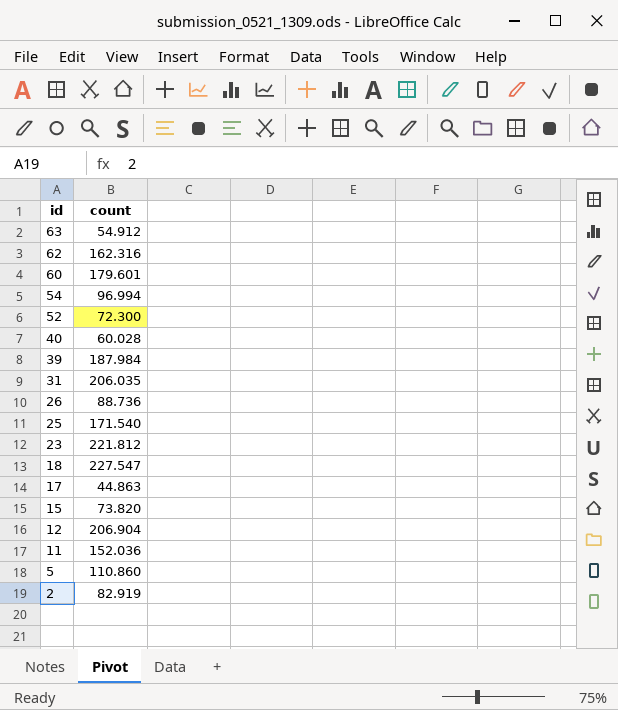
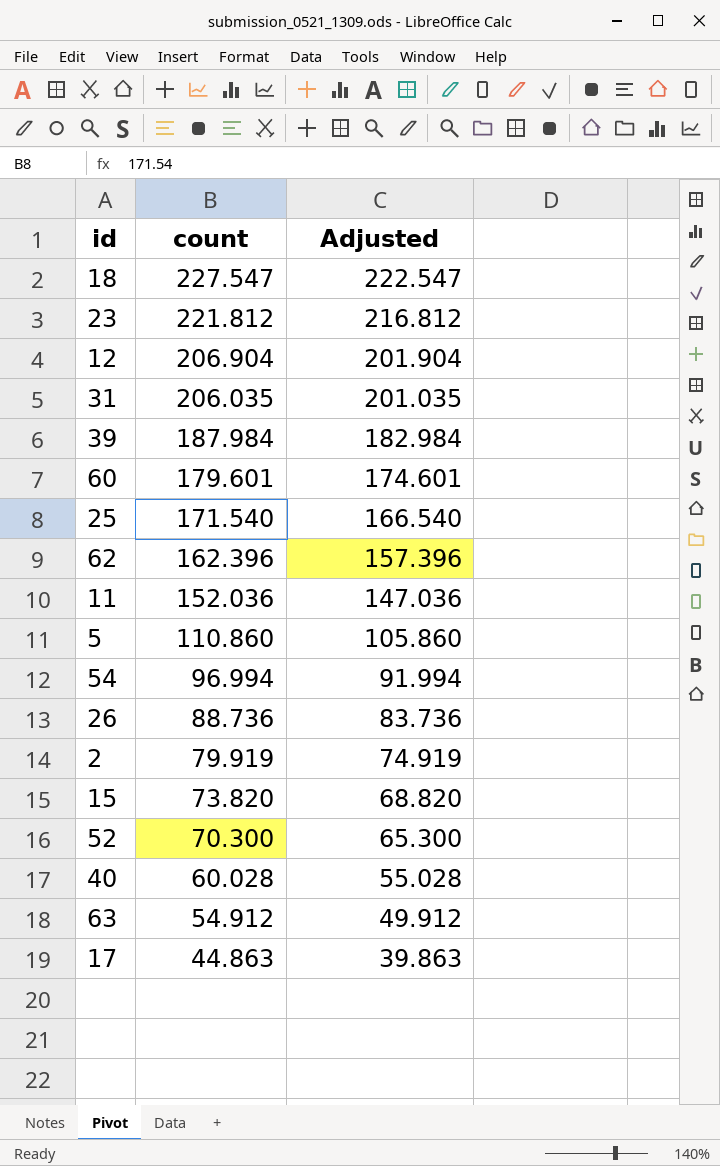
row order: id descending -> count descending
column Adjusted | formula: none -> [count] - 5
62 | count: 162.316 -> 162.396
2 | count: 82.919 -> 79.919
52 | count: 72.300 -> 70.300

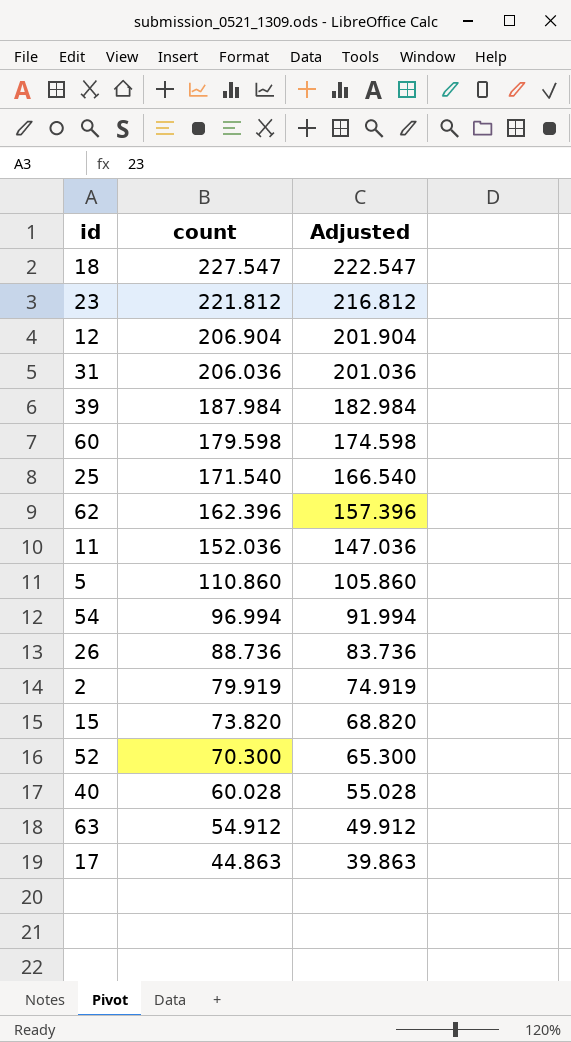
31 | count: 206.035 -> 206.036
31 | Adjusted: 201.035 -> 201.036
60 | count: 179.601 -> 179.598
60 | Adjusted: 174.601 -> 174.598

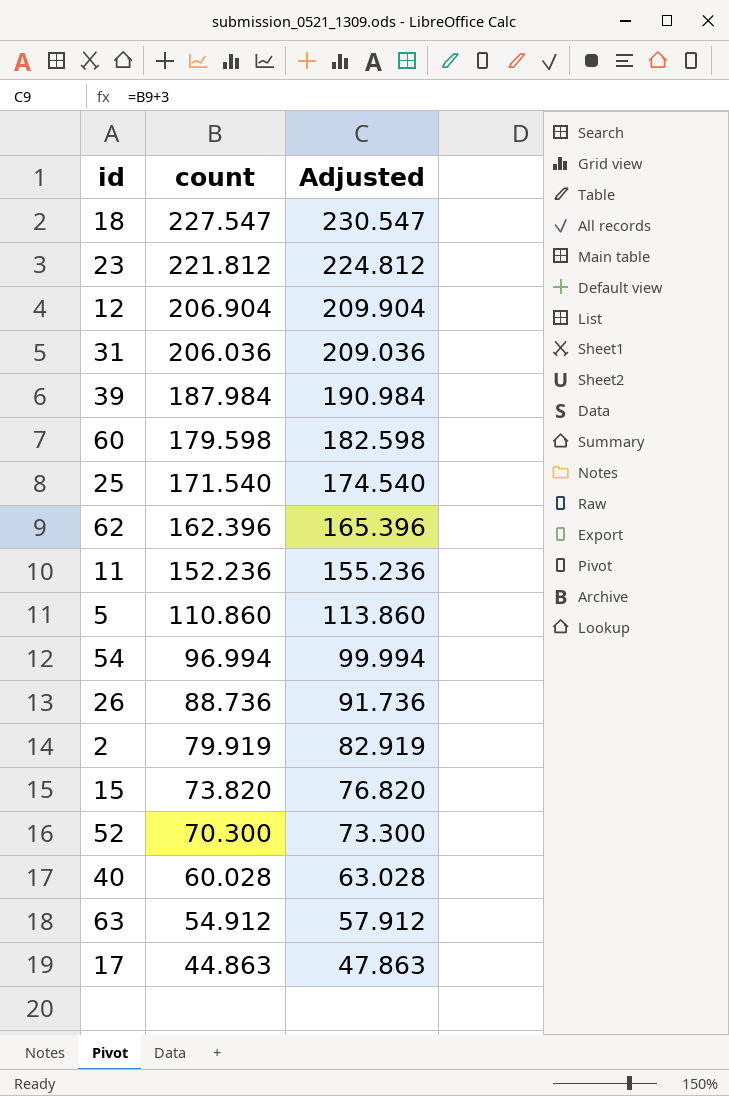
column Adjusted | formula: [count] - 5 -> [count] + 3
11 | count: 152.036 -> 152.236

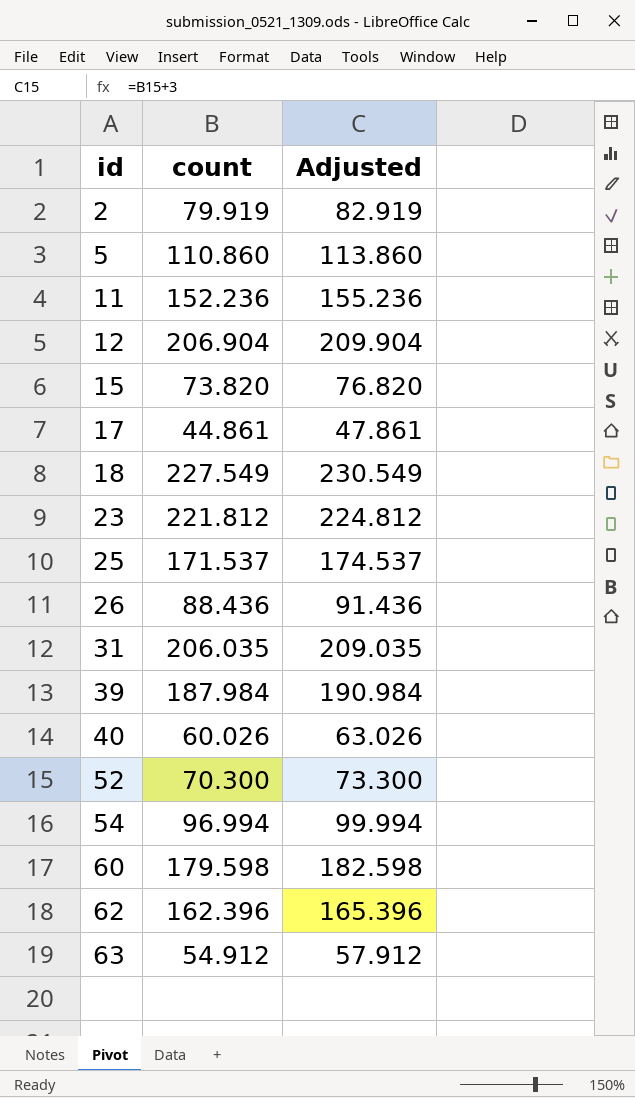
row order: count descending -> id ascending
17 | count: 44.863 -> 44.861
17 | Adjusted: 47.863 -> 47.861
18 | count: 227.547 -> 227.549
18 | Adjusted: 230.547 -> 230.549
25 | count: 171.540 -> 171.537
25 | Adjusted: 174.540 -> 174.537
26 | count: 88.736 -> 88.436
26 | Adjusted: 91.736 -> 91.436
31 | count: 206.036 -> 206.035
31 | Adjusted: 209.036 -> 209.035
40 | count: 60.028 -> 60.026
40 | Adjusted: 63.028 -> 63.026

